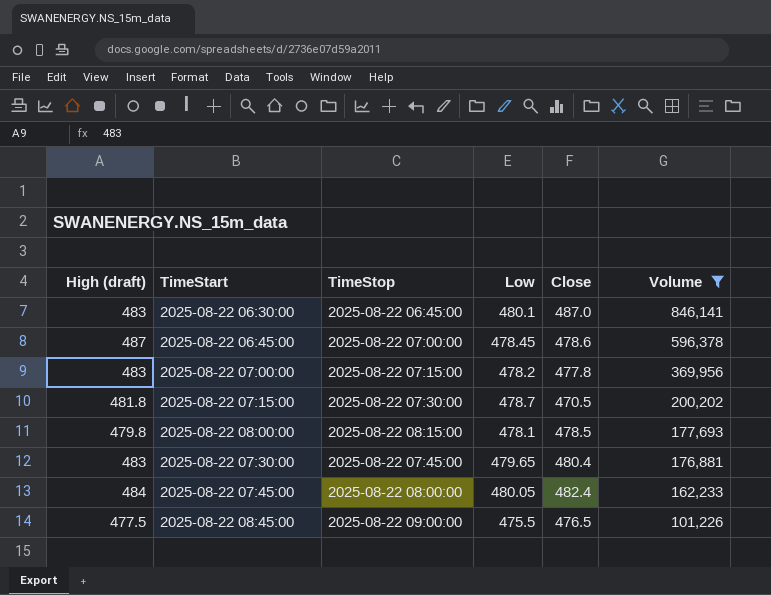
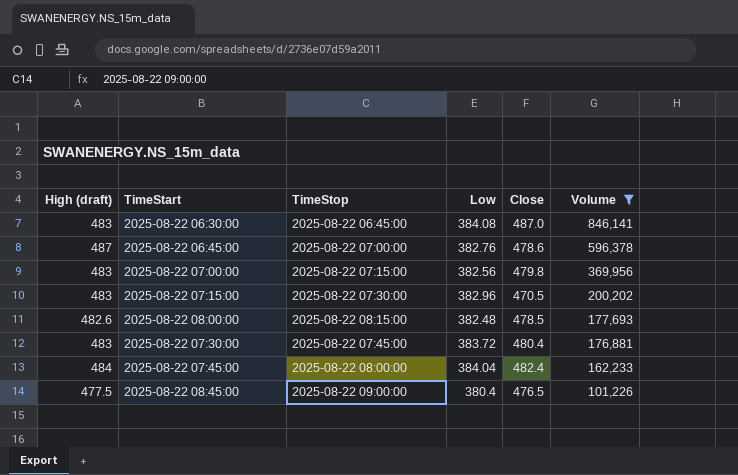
2025-08-22 06:30:00 | Low: 480.1 -> 384.08
2025-08-22 06:45:00 | Low: 478.45 -> 382.76
2025-08-22 07:00:00 | Low: 478.2 -> 382.56
2025-08-22 07:00:00 | Close: 477.8 -> 479.8
2025-08-22 07:15:00 | High (draft): 481.8 -> 483
2025-08-22 07:15:00 | Low: 478.7 -> 382.96
2025-08-22 08:00:00 | High (draft): 479.8 -> 482.6
2025-08-22 08:00:00 | Low: 478.1 -> 382.48
2025-08-22 07:30:00 | Low: 479.65 -> 383.72
2025-08-22 07:45:00 | Low: 480.05 -> 384.04
2025-08-22 08:45:00 | Low: 475.5 -> 380.4

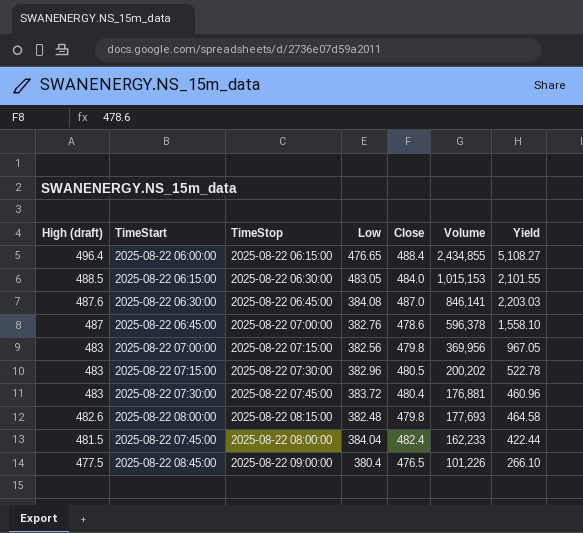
filter: Volume <= 846,141 -> none
row order: Volume descending -> High (draft) descending
column Yield | formula: none -> [Volume] / [Low]
2025-08-22 06:30:00 | High (draft): 483 -> 487.6
2025-08-22 07:15:00 | Close: 470.5 -> 480.5
2025-08-22 08:00:00 | Close: 478.5 -> 479.8
2025-08-22 07:45:00 | High (draft): 484 -> 481.5

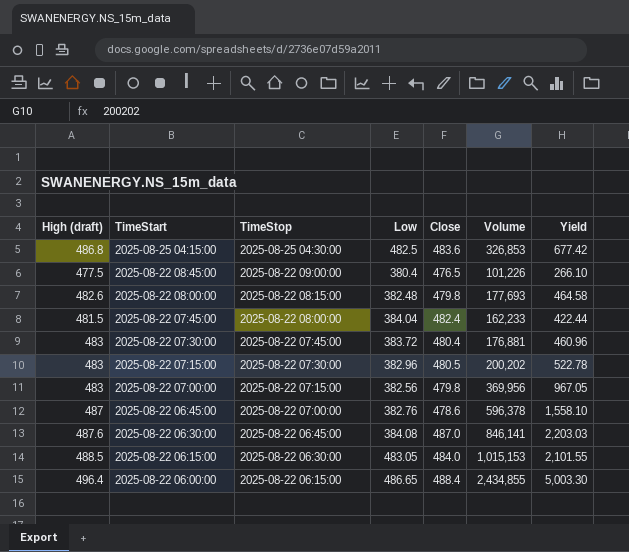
row order: High (draft) descending -> TimeStart descending
row 2025-08-25 04:15:00: none -> 486.8 | 2025-08-25 04:30:00 | 482.5 | 483.6 | 326,853 | 677.42
2025-08-22 06:00:00 | Low: 476.65 -> 486.65
2025-08-22 06:00:00 | Yield: 5,108.27 -> 5,003.30

